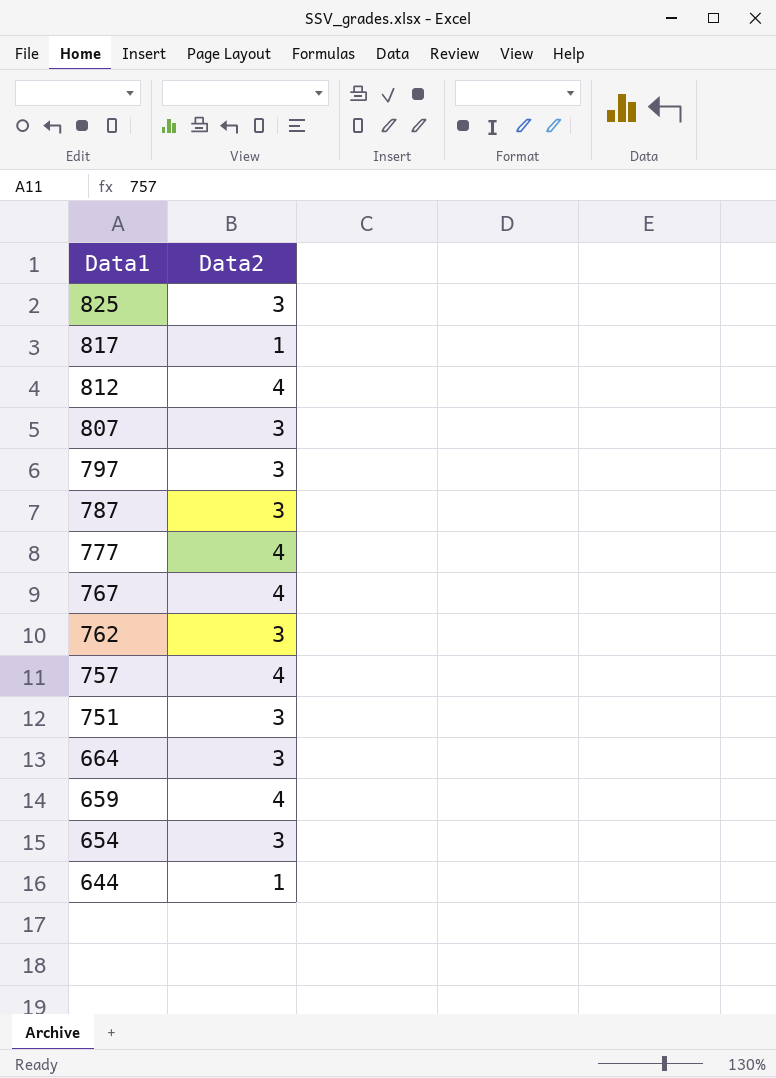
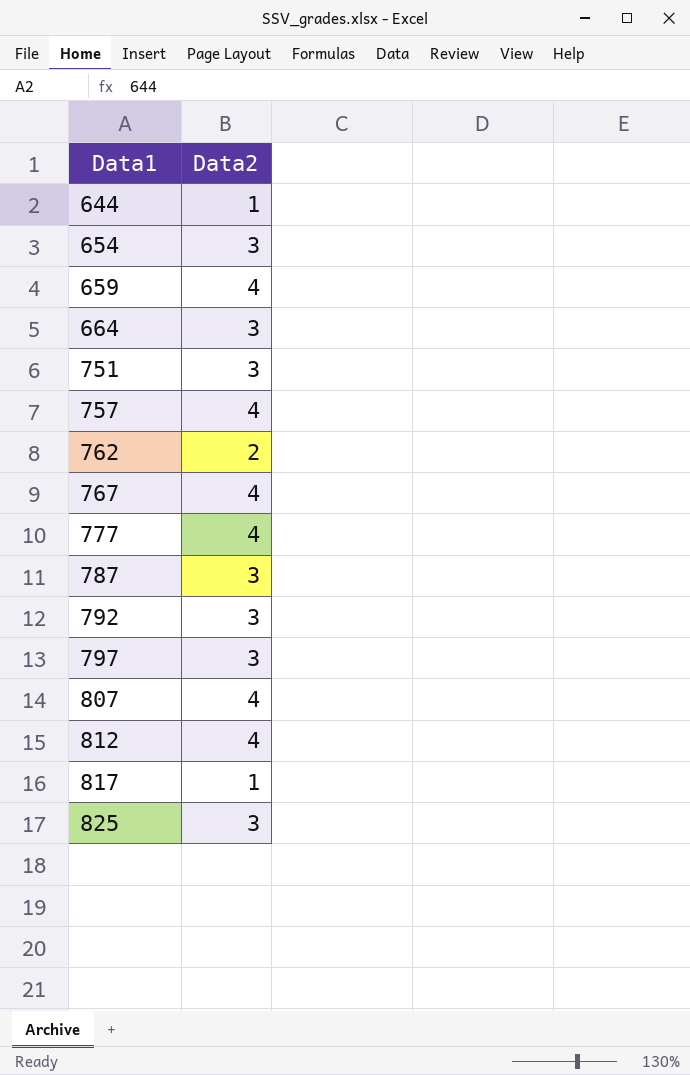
row order: Data1 descending -> Data1 ascending
762 | Data2: 3 -> 2
row 792: none -> 3
807 | Data2: 3 -> 4

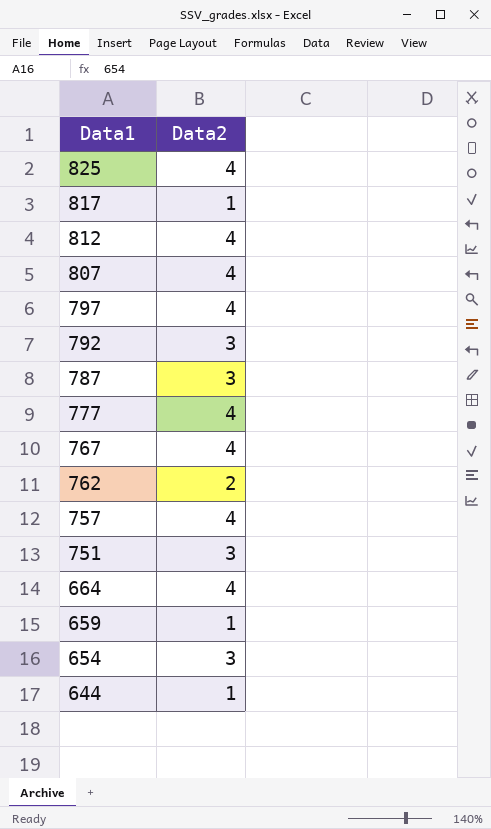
row order: Data1 ascending -> Data1 descending
825 | Data2: 3 -> 4
797 | Data2: 3 -> 4
664 | Data2: 3 -> 4
659 | Data2: 4 -> 1

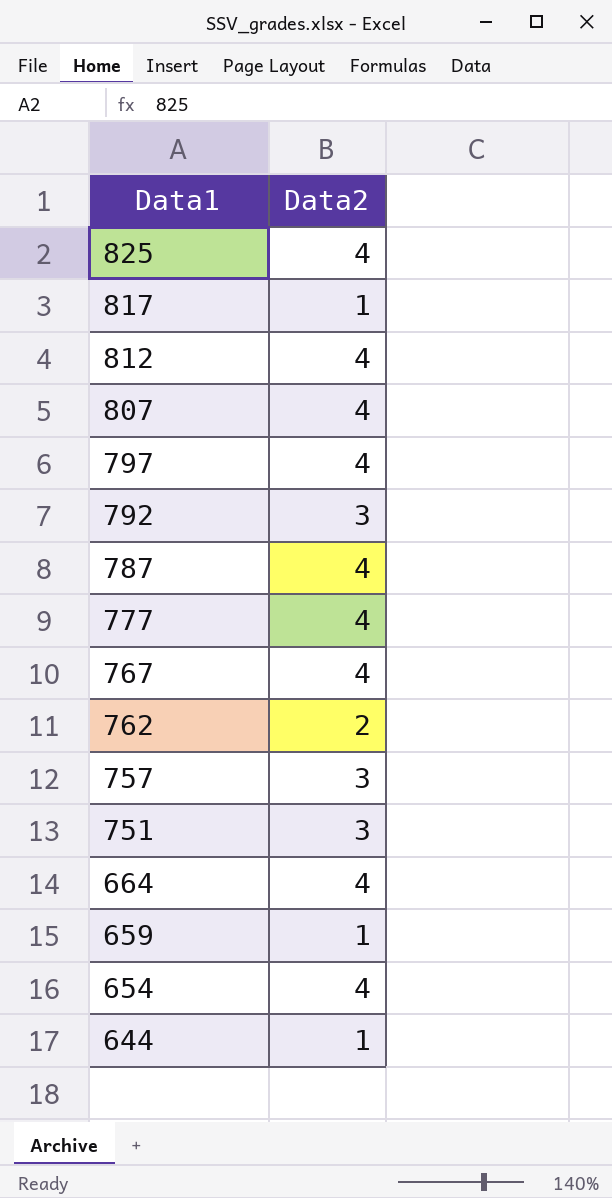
787 | Data2: 3 -> 4
757 | Data2: 4 -> 3
654 | Data2: 3 -> 4

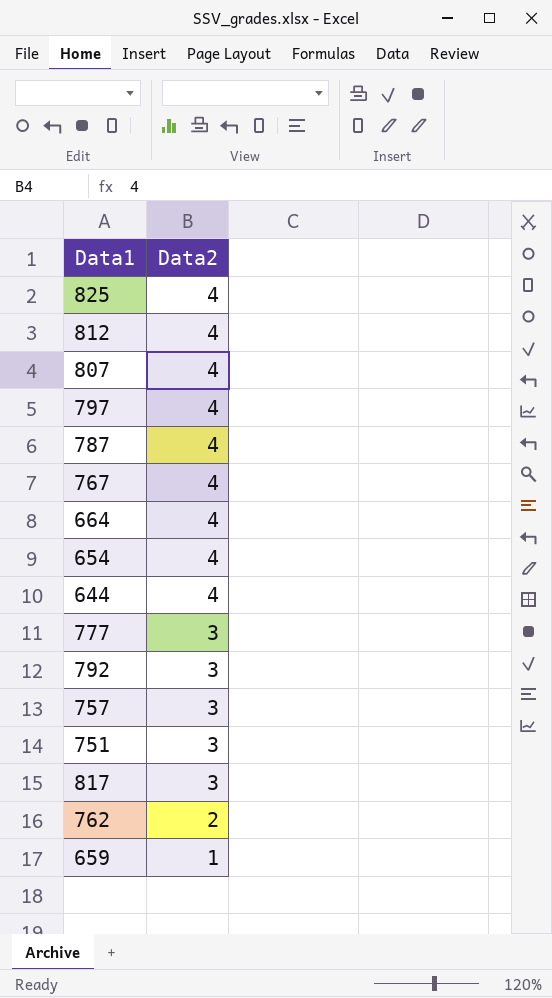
row order: Data1 descending -> Data2 descending
644 | Data2: 1 -> 4
777 | Data2: 4 -> 3
817 | Data2: 1 -> 3

